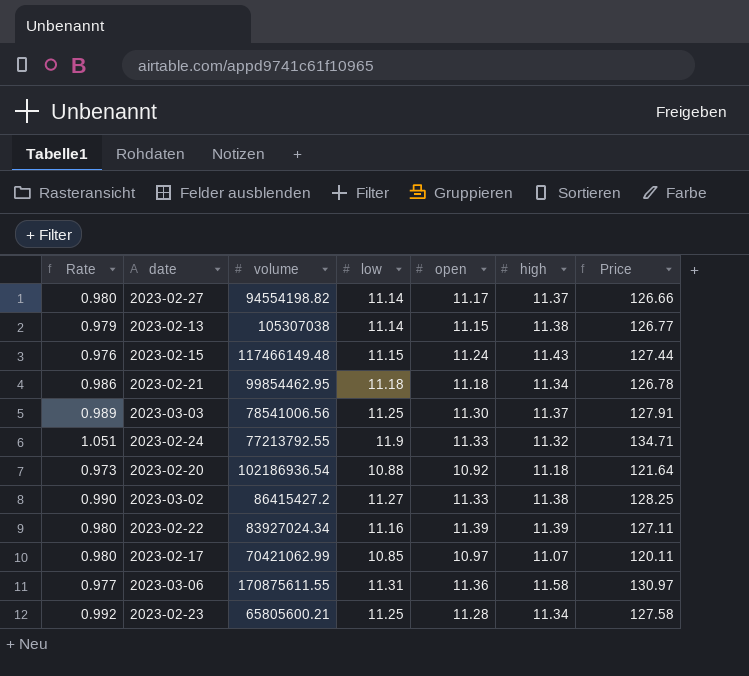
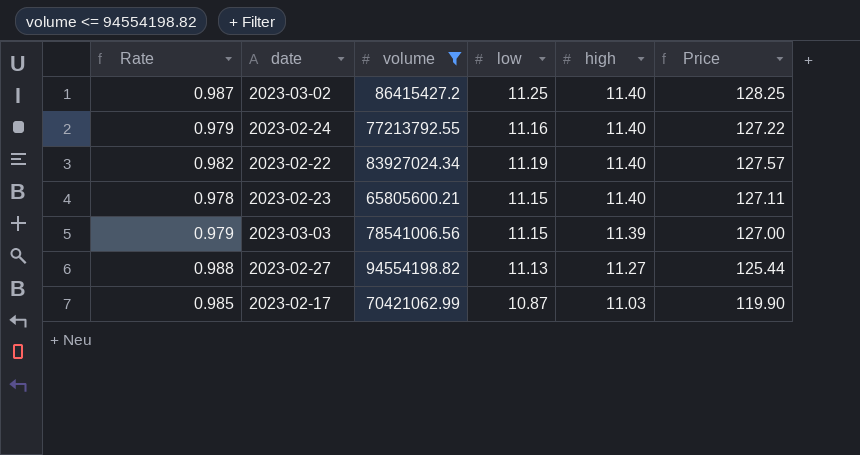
filter: none -> volume <= 94554198.82
row order: none -> high descending
column open | position: 5 -> none
2023-03-02 | Rate: 0.990 -> 0.987
2023-03-02 | low: 11.27 -> 11.25
2023-03-02 | high: 11.38 -> 11.40
2023-02-24 | Rate: 1.051 -> 0.979
2023-02-24 | low: 11.9 -> 11.16
2023-02-24 | high: 11.32 -> 11.40
2023-02-24 | Price: 134.71 -> 127.22
2023-02-22 | Rate: 0.980 -> 0.982
2023-02-22 | low: 11.16 -> 11.19
2023-02-22 | high: 11.39 -> 11.40
2023-02-22 | Price: 127.11 -> 127.57
2023-02-23 | Rate: 0.992 -> 0.978
2023-02-23 | low: 11.25 -> 11.15
2023-02-23 | high: 11.34 -> 11.40
2023-02-23 | Price: 127.58 -> 127.11
2023-03-03 | Rate: 0.989 -> 0.979
2023-03-03 | low: 11.25 -> 11.15
2023-03-03 | high: 11.37 -> 11.39
2023-03-03 | Price: 127.91 -> 127.00
2023-02-27 | Rate: 0.980 -> 0.988
2023-02-27 | low: 11.14 -> 11.13
2023-02-27 | high: 11.37 -> 11.27
2023-02-27 | Price: 126.66 -> 125.44
2023-02-17 | Rate: 0.980 -> 0.985
2023-02-17 | low: 10.85 -> 10.87
2023-02-17 | high: 11.07 -> 11.03
2023-02-17 | Price: 120.11 -> 119.90

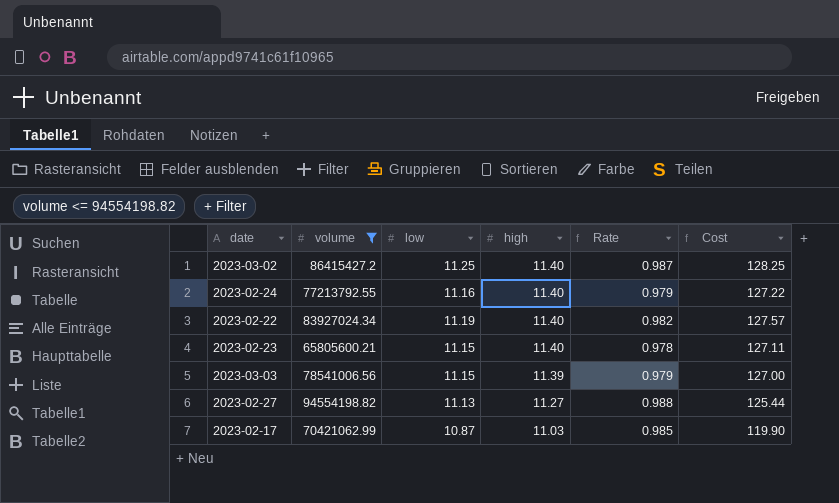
column Rate | position: 1 -> 5
column name: Price -> Cost

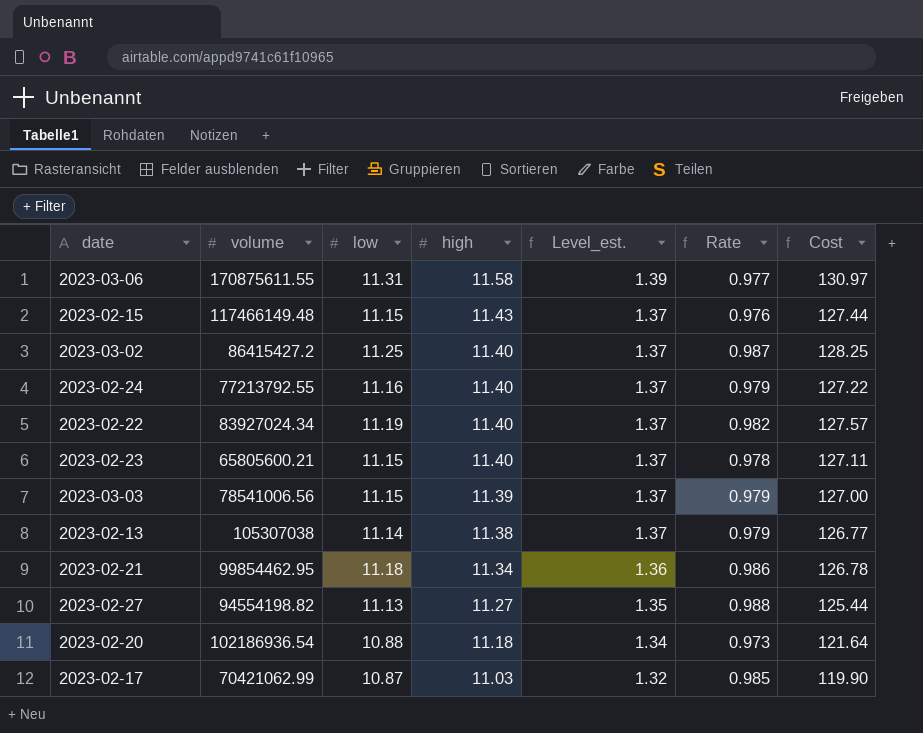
filter: volume <= 94554198.82 -> none
column Level_est. | formula: none -> [high] * 0.12

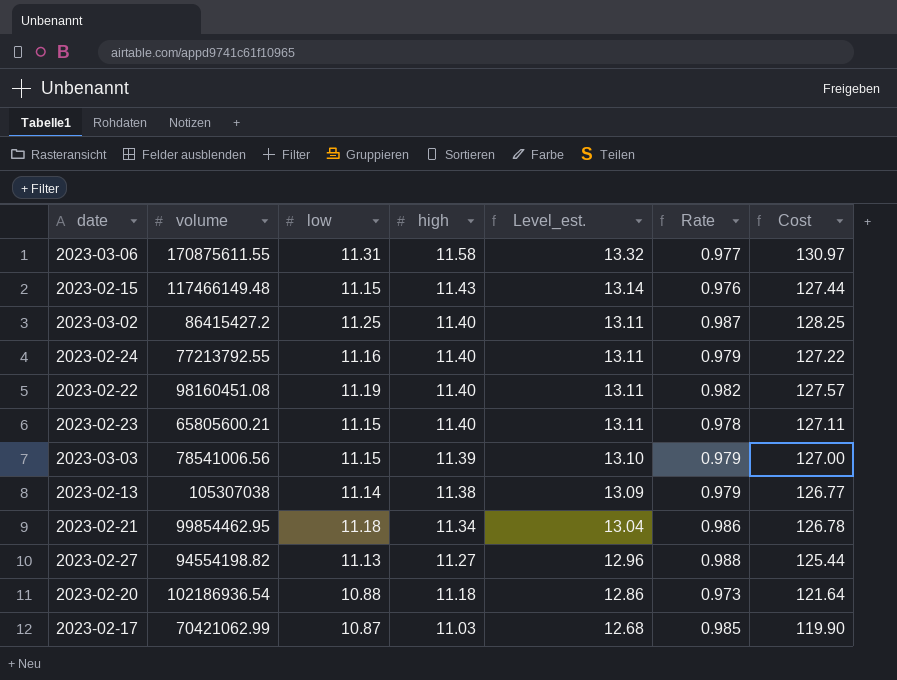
column Level_est. | formula: [high] * 0.12 -> [high] * 1.15
2023-02-22 | volume: 83927024.34 -> 98160451.08

